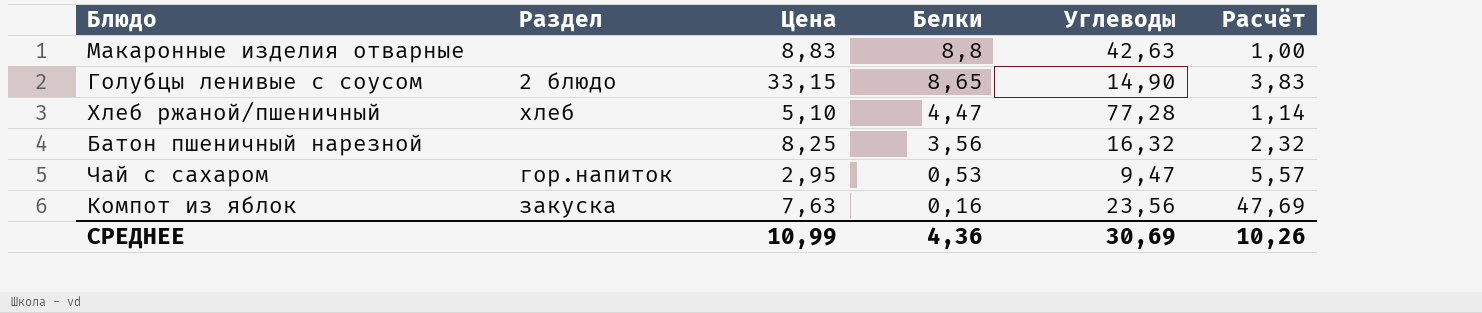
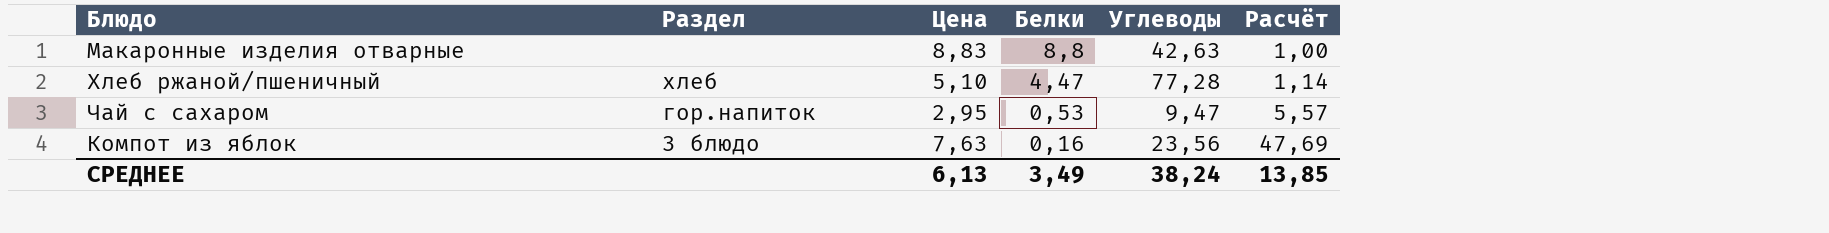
row Голубцы ленивые с соусом: 2 блюдо | 33,15 | 8,65 | 14,90 | 3,83 -> none
row Батон пшеничный нарезной: none | 8,25 | 3,56 | 16,32 | 2,32 -> none
Компот из яблок | Раздел: закуска -> 3 блюдо
СРЕДНЕЕ | Цена: 10,99 -> 6,13
СРЕДНЕЕ | Белки: 4,36 -> 3,49
СРЕДНЕЕ | Углеводы: 30,69 -> 38,24
СРЕДНЕЕ | Расчёт: 10,26 -> 13,85

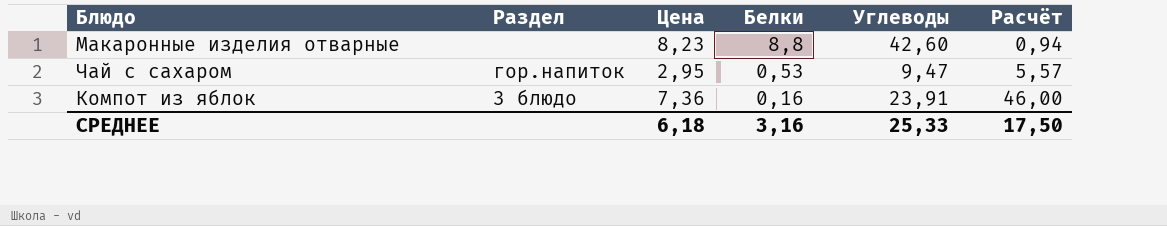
row Хлеб ржаной/пшеничный: хлеб | 5,10 | 4,47 | 77,28 | 1,14 -> none
Макаронные изделия отварные | Цена: 8,83 -> 8,23
Макаронные изделия отварные | Углеводы: 42,63 -> 42,60
Макаронные изделия отварные | Расчёт: 1,00 -> 0,94
Компот из яблок | Цена: 7,63 -> 7,36
Компот из яблок | Углеводы: 23,56 -> 23,91
Компот из яблок | Расчёт: 47,69 -> 46,00
СРЕДНЕЕ | Цена: 6,13 -> 6,18
СРЕДНЕЕ | Белки: 3,49 -> 3,16
СРЕДНЕЕ | Углеводы: 38,24 -> 25,33
СРЕДНЕЕ | Расчёт: 13,85 -> 17,50

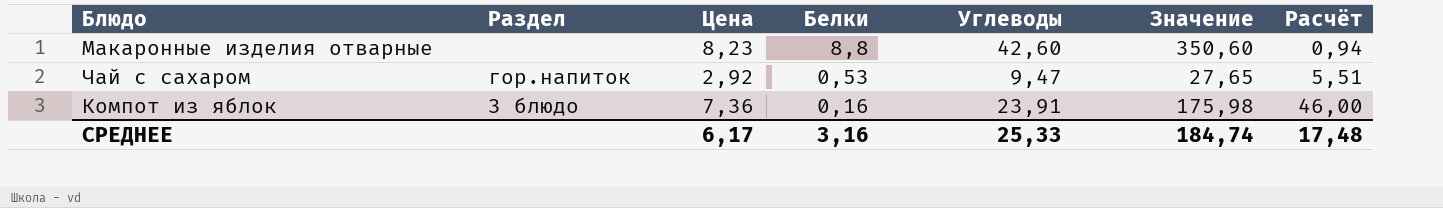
column Значение | formula: none -> [Цена] * [Углеводы]
Чай с сахаром | Цена: 2,95 -> 2,92
Чай с сахаром | Расчёт: 5,57 -> 5,51
СРЕДНЕЕ | Цена: 6,18 -> 6,17
СРЕДНЕЕ | Расчёт: 17,50 -> 17,48

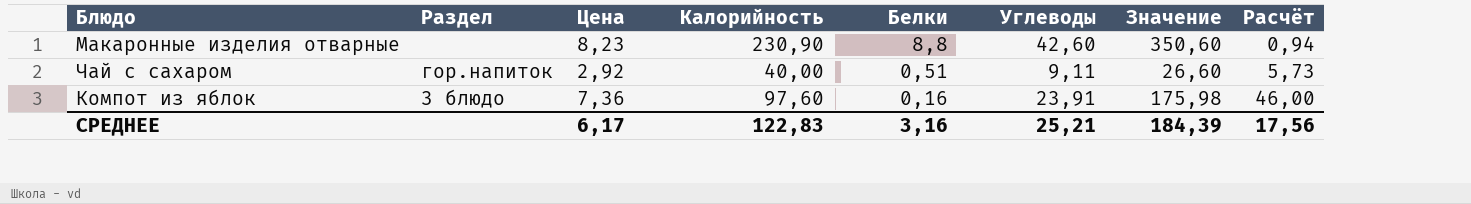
column Калорийность | position: none -> 4
Чай с сахаром | Белки: 0,53 -> 0,51
Чай с сахаром | Углеводы: 9,47 -> 9,11
Чай с сахаром | Значение: 27,65 -> 26,60
Чай с сахаром | Расчёт: 5,51 -> 5,73
СРЕДНЕЕ | Углеводы: 25,33 -> 25,21
СРЕДНЕЕ | Значение: 184,74 -> 184,39
СРЕДНЕЕ | Расчёт: 17,48 -> 17,56

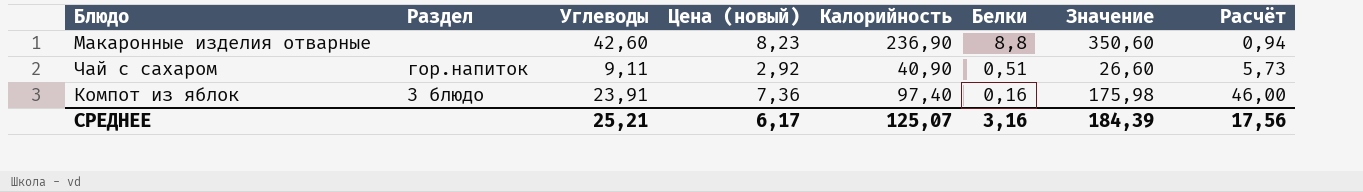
column Углеводы | position: 6 -> 3
column name: Цена -> Цена (новый)
Макаронные изделия отварные | Калорийность: 230,90 -> 236,90
Чай с сахаром | Калорийность: 40,00 -> 40,90
Компот из яблок | Калорийность: 97,60 -> 97,40
СРЕДНЕЕ | Калорийность: 122,83 -> 125,07

